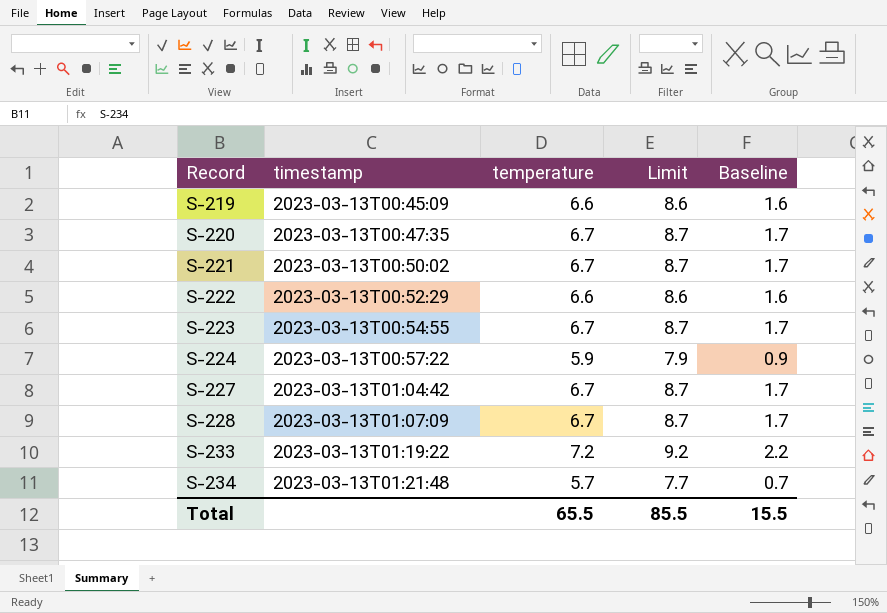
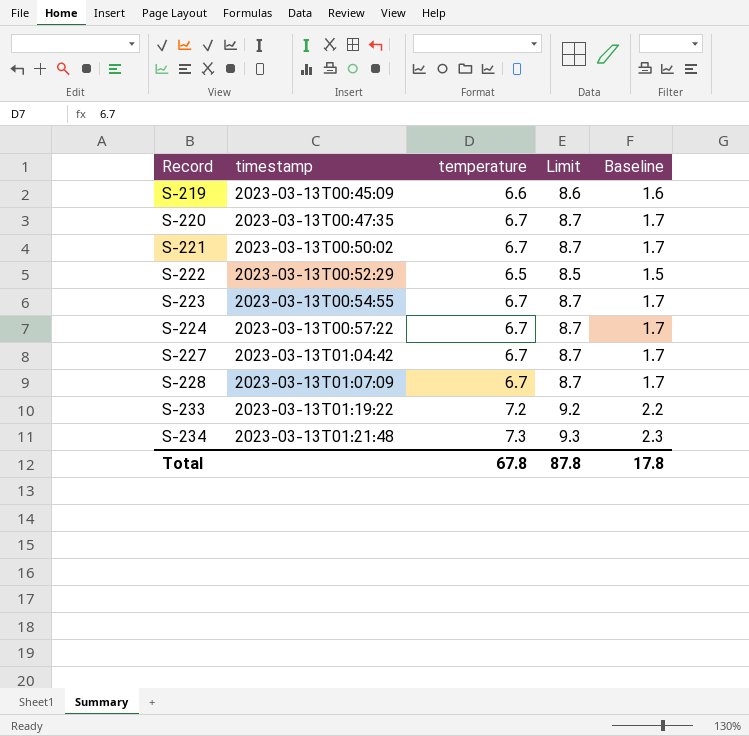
S-222 | temperature: 6.6 -> 6.5
S-222 | Limit: 8.6 -> 8.5
S-222 | Baseline: 1.6 -> 1.5
S-224 | temperature: 5.9 -> 6.7
S-224 | Limit: 7.9 -> 8.7
S-224 | Baseline: 0.9 -> 1.7
S-234 | temperature: 5.7 -> 7.3
S-234 | Limit: 7.7 -> 9.3
S-234 | Baseline: 0.7 -> 2.3
Total | temperature: 65.5 -> 67.8
Total | Limit: 85.5 -> 87.8
Total | Baseline: 15.5 -> 17.8

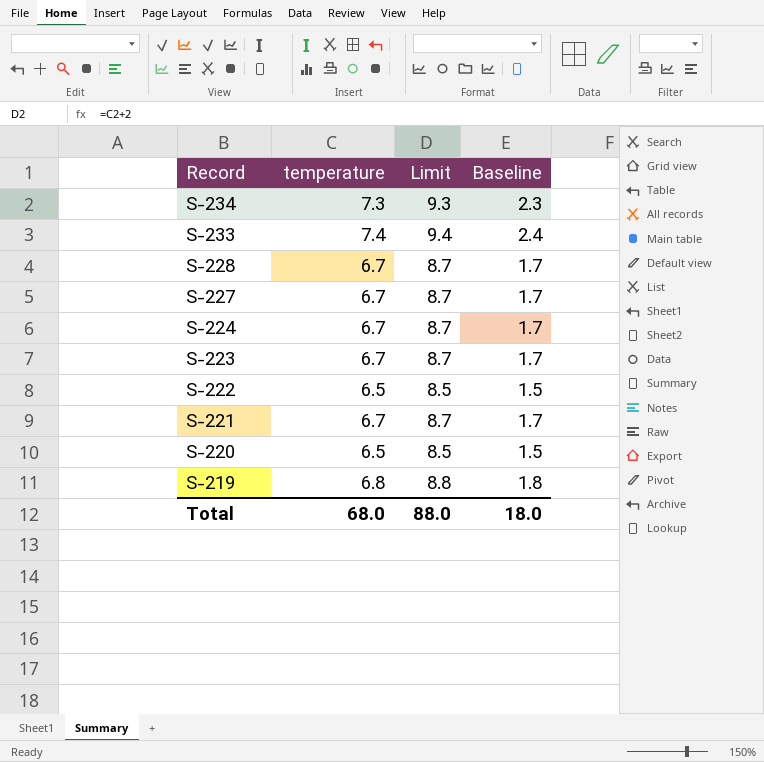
row order: Record ascending -> Record descending
column timestamp | position: 2 -> none
S-233 | temperature: 7.2 -> 7.4
S-233 | Limit: 9.2 -> 9.4
S-233 | Baseline: 2.2 -> 2.4
S-220 | temperature: 6.7 -> 6.5
S-220 | Limit: 8.7 -> 8.5
S-220 | Baseline: 1.7 -> 1.5
S-219 | temperature: 6.6 -> 6.8
S-219 | Limit: 8.6 -> 8.8
S-219 | Baseline: 1.6 -> 1.8
Total | temperature: 67.8 -> 68.0
Total | Limit: 87.8 -> 88.0
Total | Baseline: 17.8 -> 18.0

